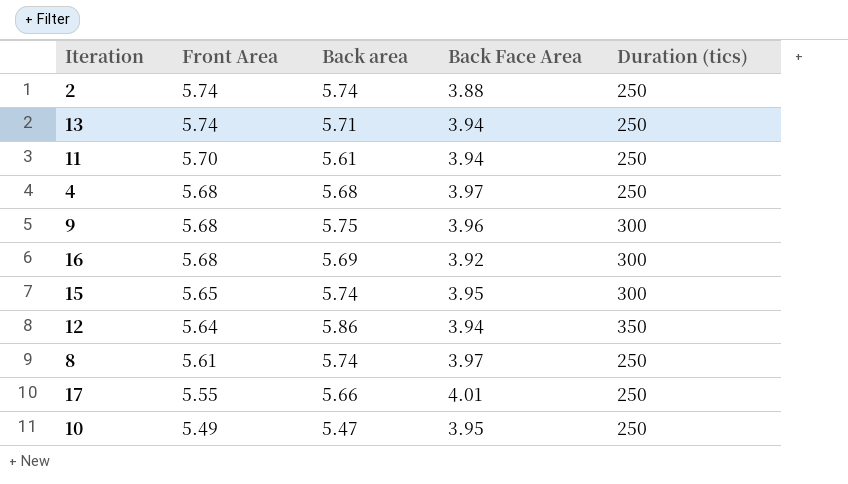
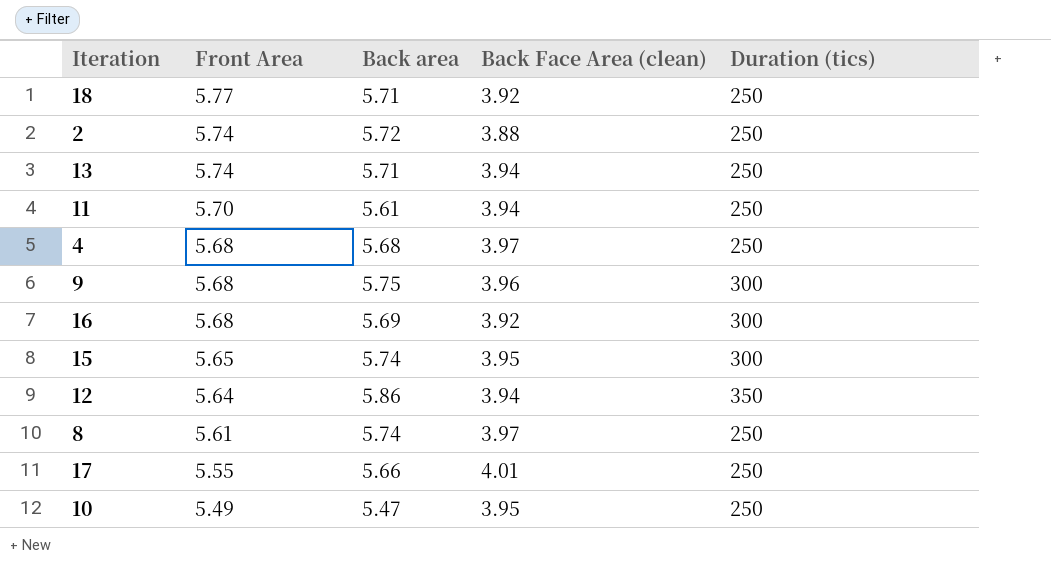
column name: Back Face Area -> Back Face Area (clean)
row 18: none -> 5.77 | 5.71 | 3.92 | 250
2 | Back area: 5.74 -> 5.72

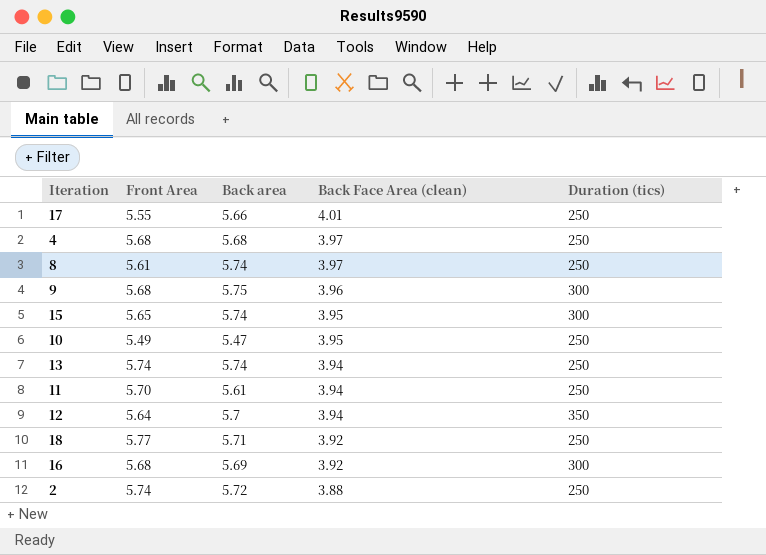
row order: Front Area descending -> Back Face Area (clean) descending
13 | Back area: 5.71 -> 5.74
12 | Back area: 5.86 -> 5.7

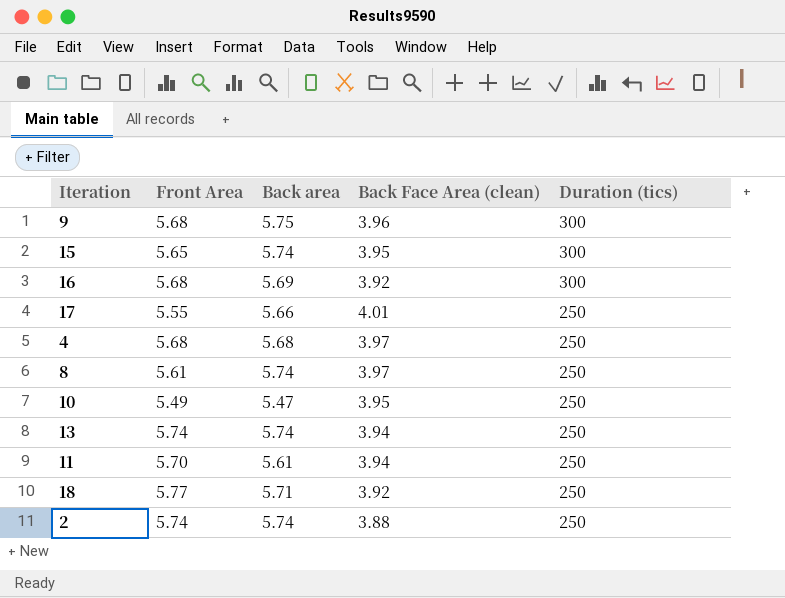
row order: Back Face Area (clean) descending -> Duration (tics) descending
row 12: 5.64 | 5.7 | 3.94 | 350 -> none
2 | Back area: 5.72 -> 5.74

